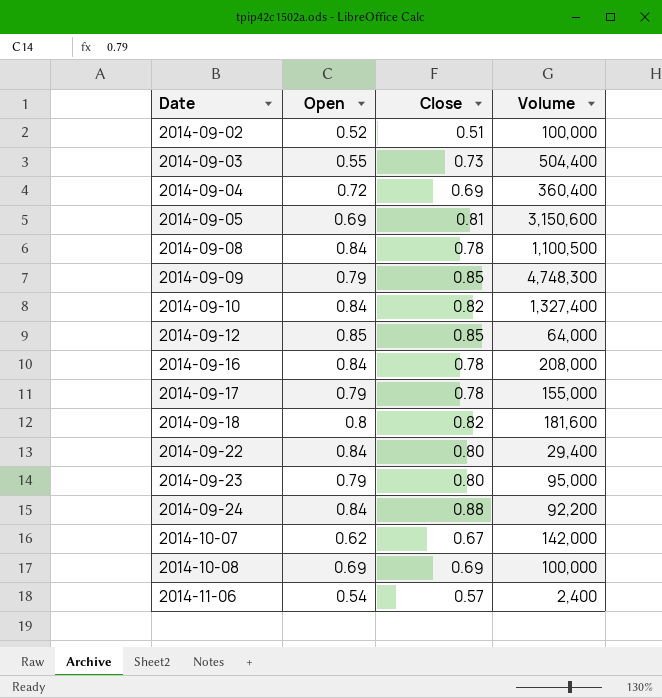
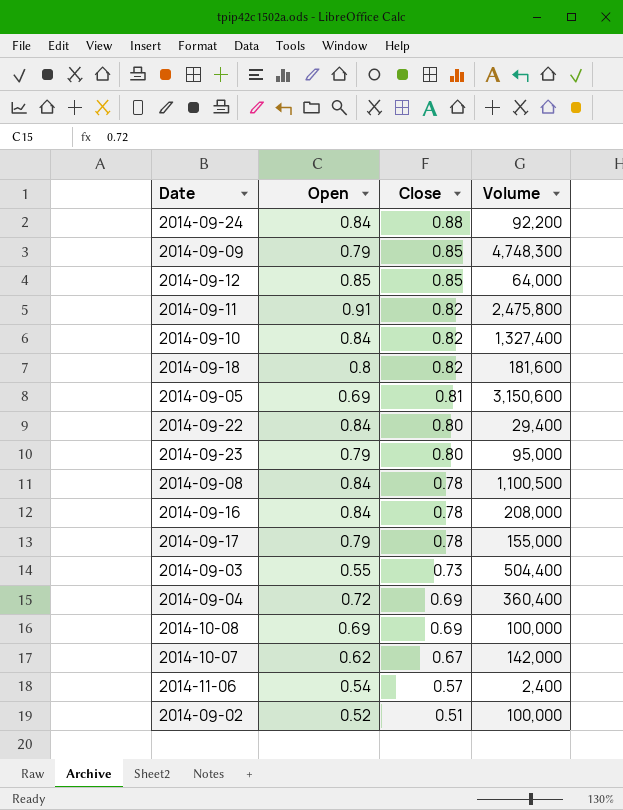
row order: Date ascending -> Close descending
row 2014-09-11: none -> 0.91 | 0.82 | 2,475,800

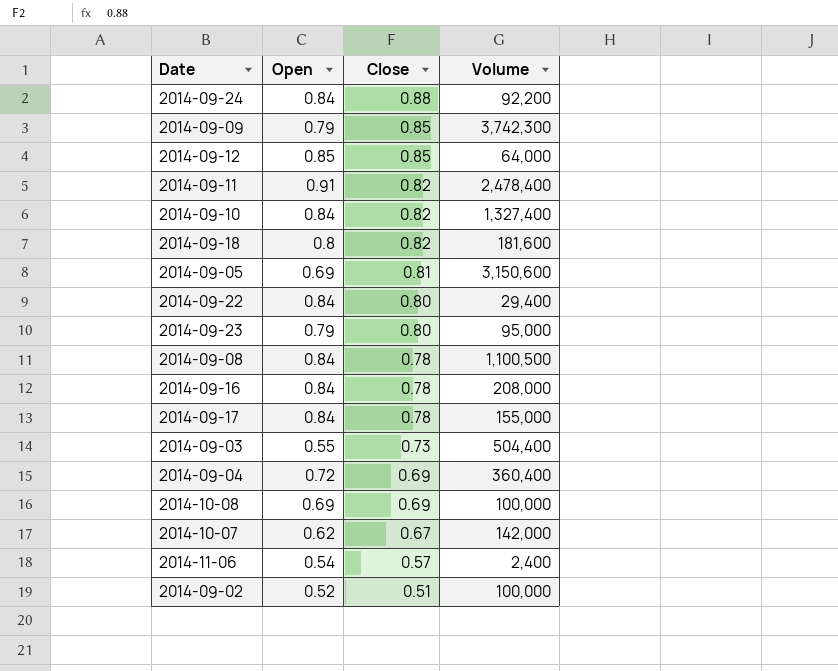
2014-09-09 | Volume: 4,748,300 -> 3,742,300
2014-09-11 | Volume: 2,475,800 -> 2,478,400
2014-09-17 | Open: 0.79 -> 0.84

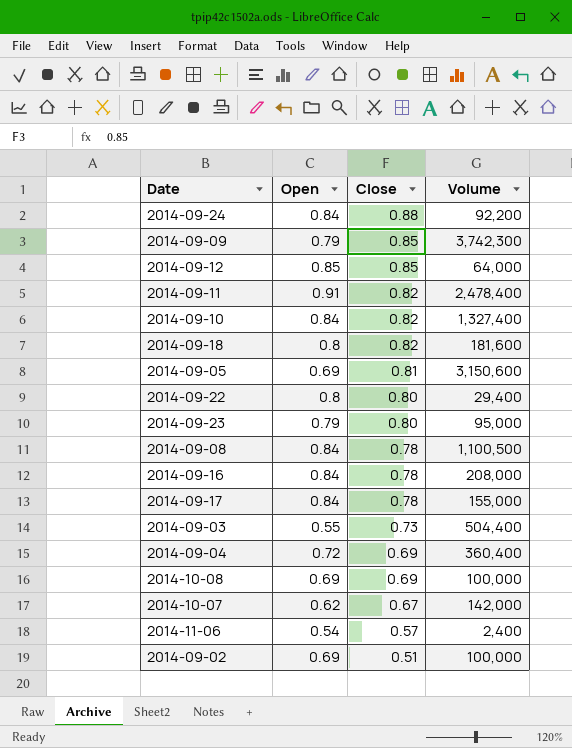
2014-09-22 | Open: 0.84 -> 0.8
2014-09-02 | Open: 0.52 -> 0.69

